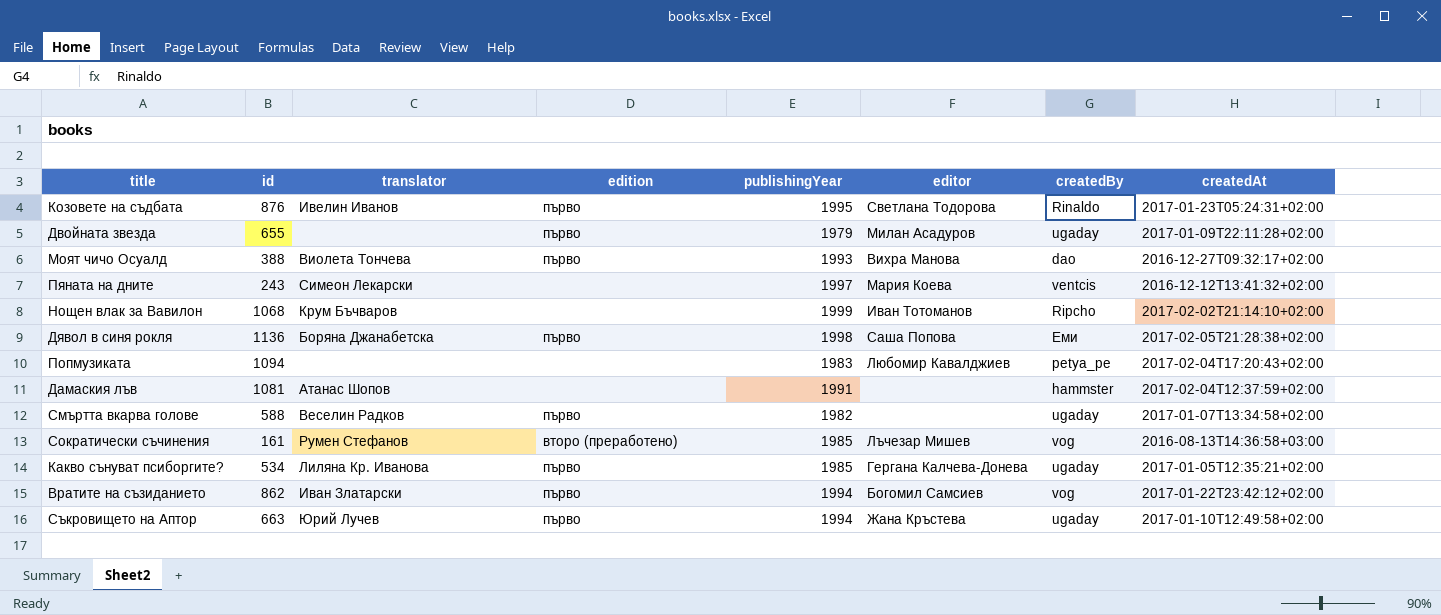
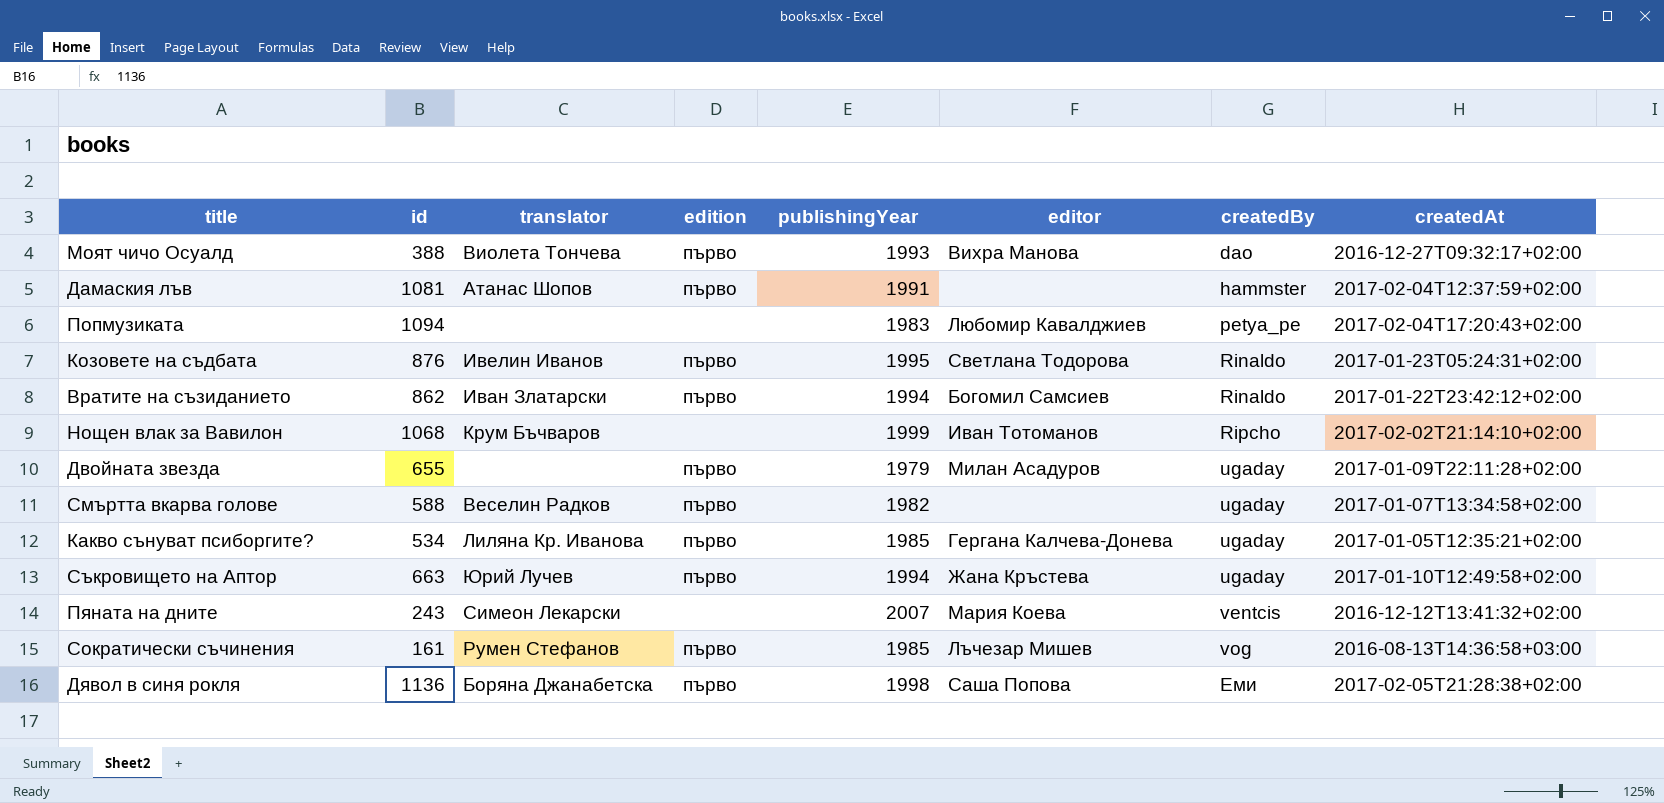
row order: none -> createdBy ascending
Дамаския лъв | edition: none -> първо
Вратите на съзиданието | createdBy: vog -> Rinaldo
Пяната на дните | publishingYear: 1997 -> 2007
Сократически съчинения | edition: второ (преработено) -> първо

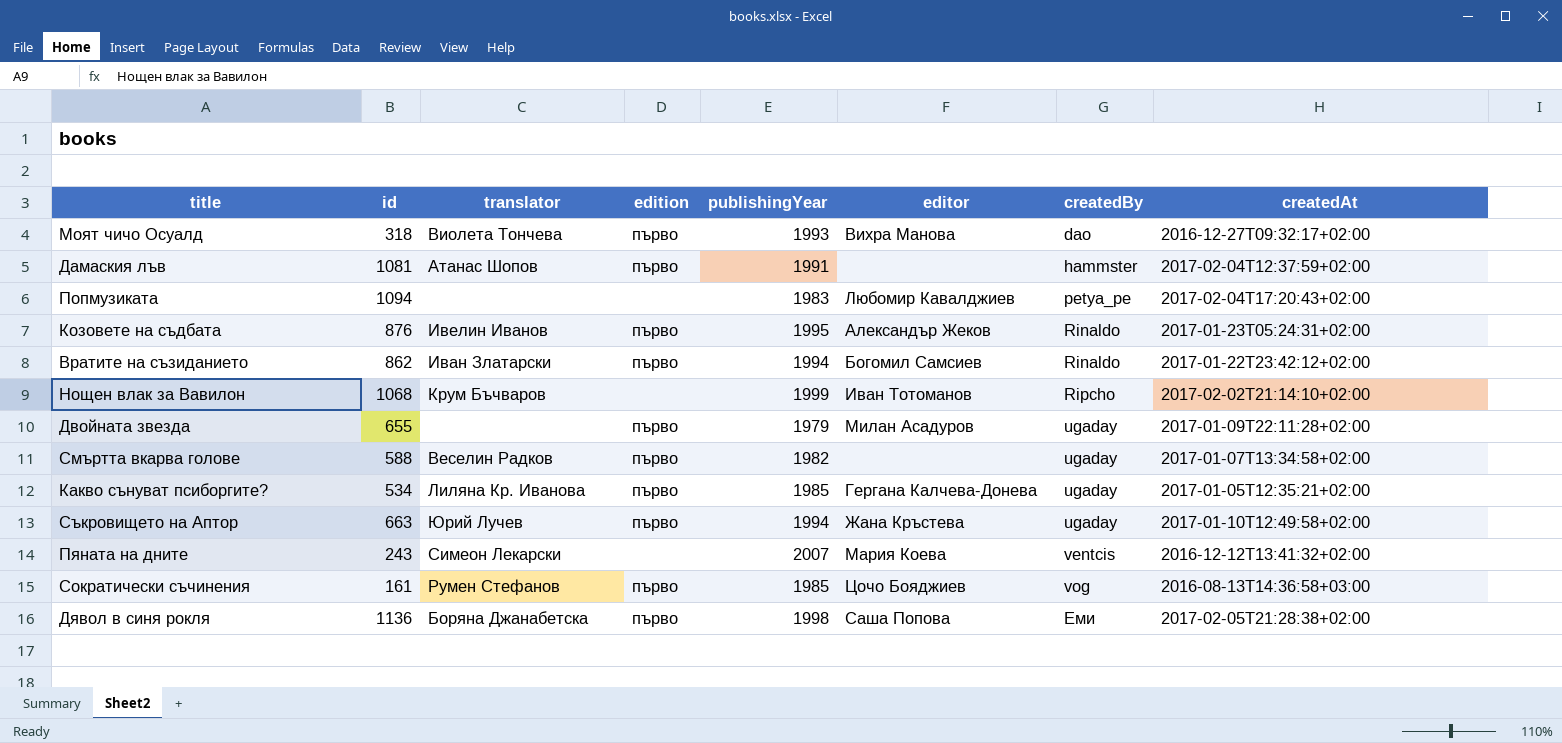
Моят чичо Осуалд | id: 388 -> 318
Козовете на съдбата | editor: Светлана Тодорова -> Александър Жеков
Сократически съчинения | editor: Лъчезар Мишев -> Цочо Бояджиев

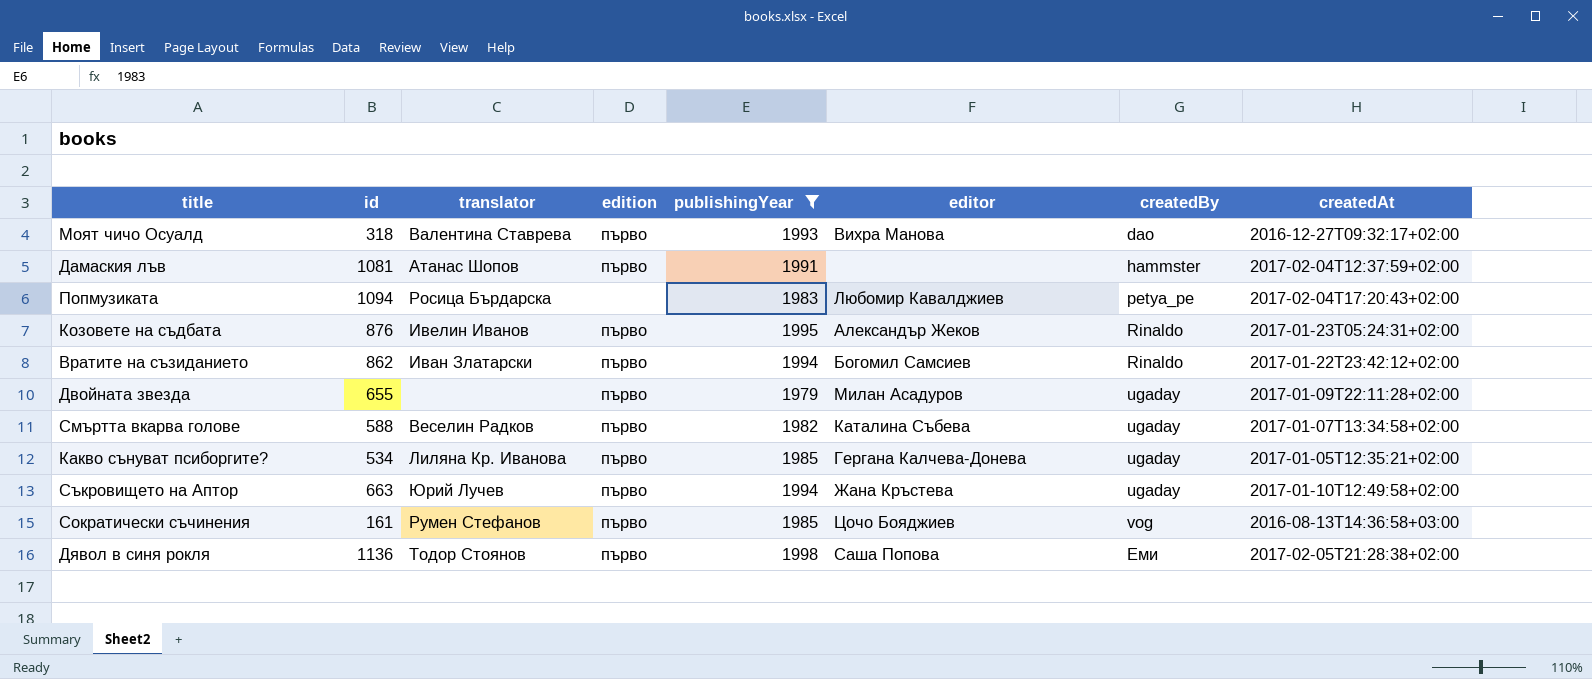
filter: none -> publishingYear <= 1998
Моят чичо Осуалд | translator: Виолета Тончева -> Валентина Ставрева
Попмузиката | translator: none -> Росица Бърдарска
Смъртта вкарва голове | editor: none -> Каталина Събева
Дявол в синя рокля | translator: Боряна Джанабетска -> Тодор Стоянов

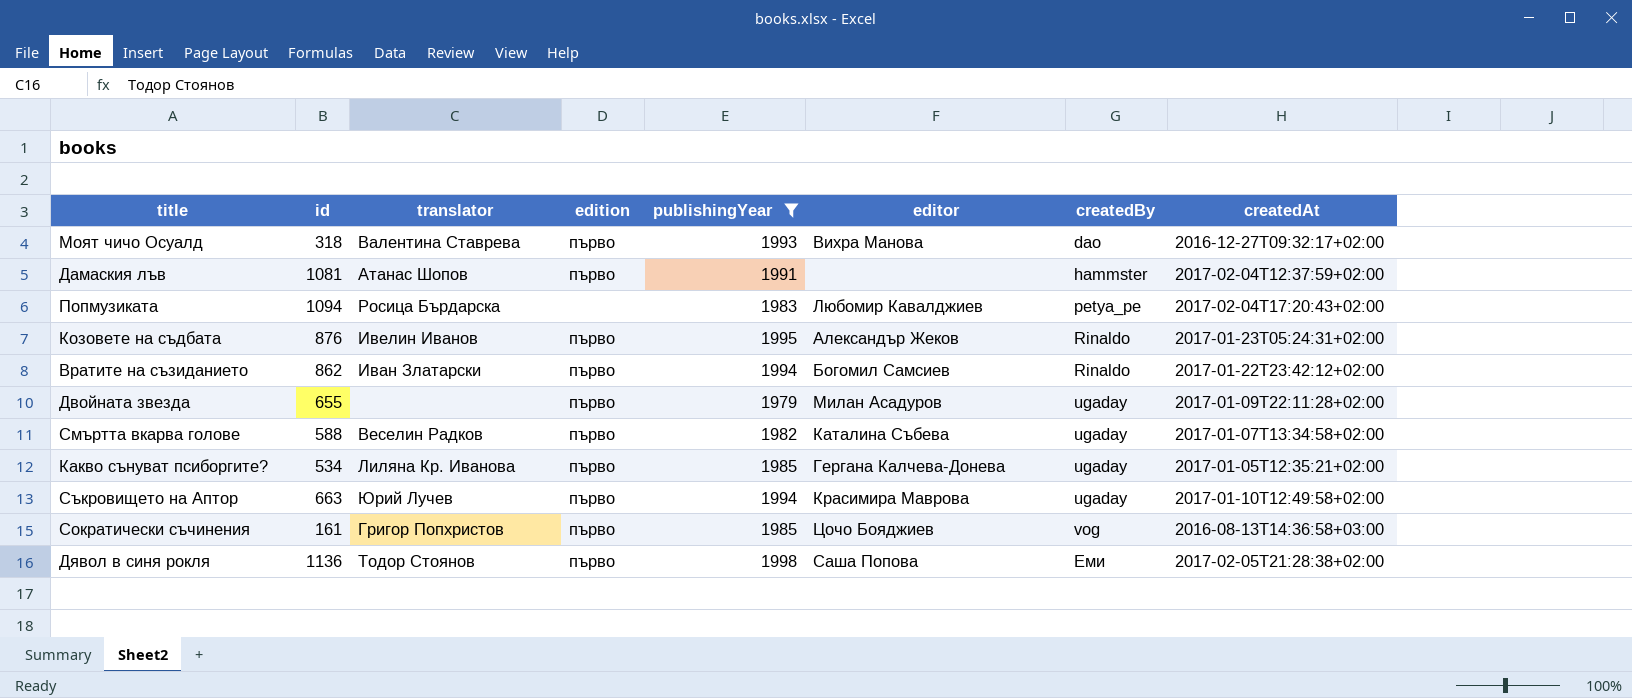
Съкровището на Аптор | editor: Жана Кръстева -> Красимира Маврова
Сократически съчинения | translator: Румен Стефанов -> Григор Попхристов

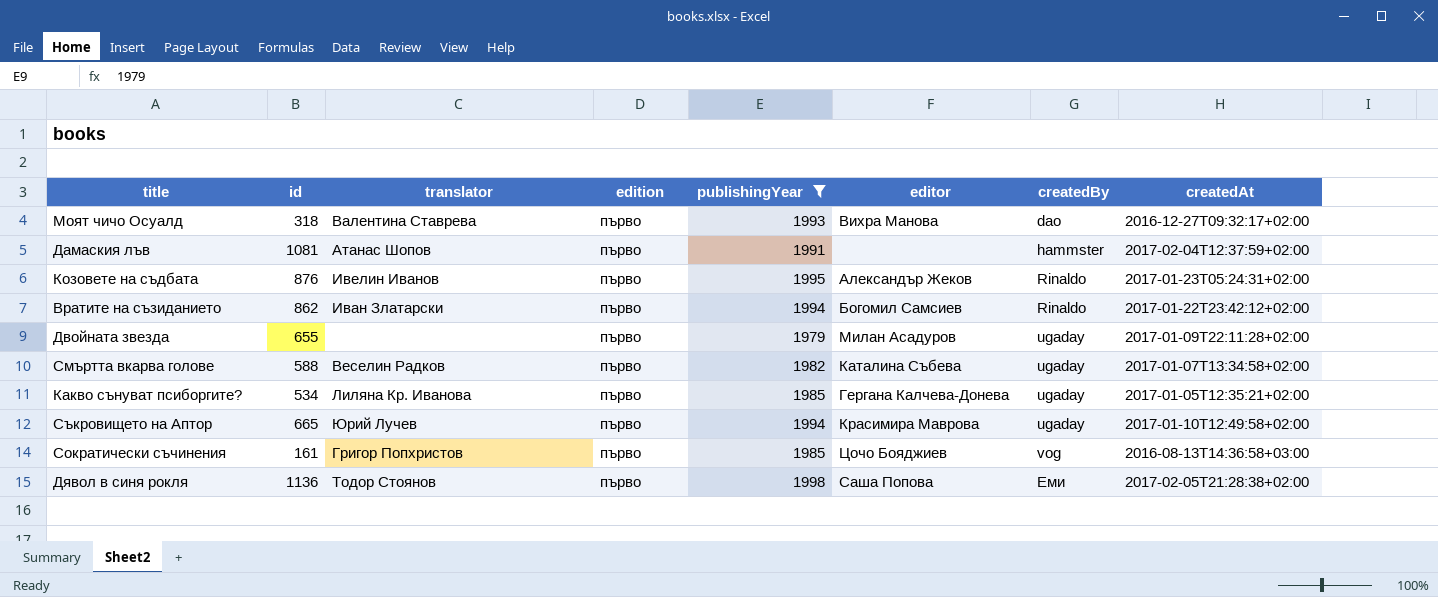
row Попмузиката: 1094 | Росица Бърдарска | none | 1983 | Любомир Кавалджиев | petya_pe | 2017-02-04T17:20:43+02:00 -> none
Съкровището на Аптор | id: 663 -> 665

